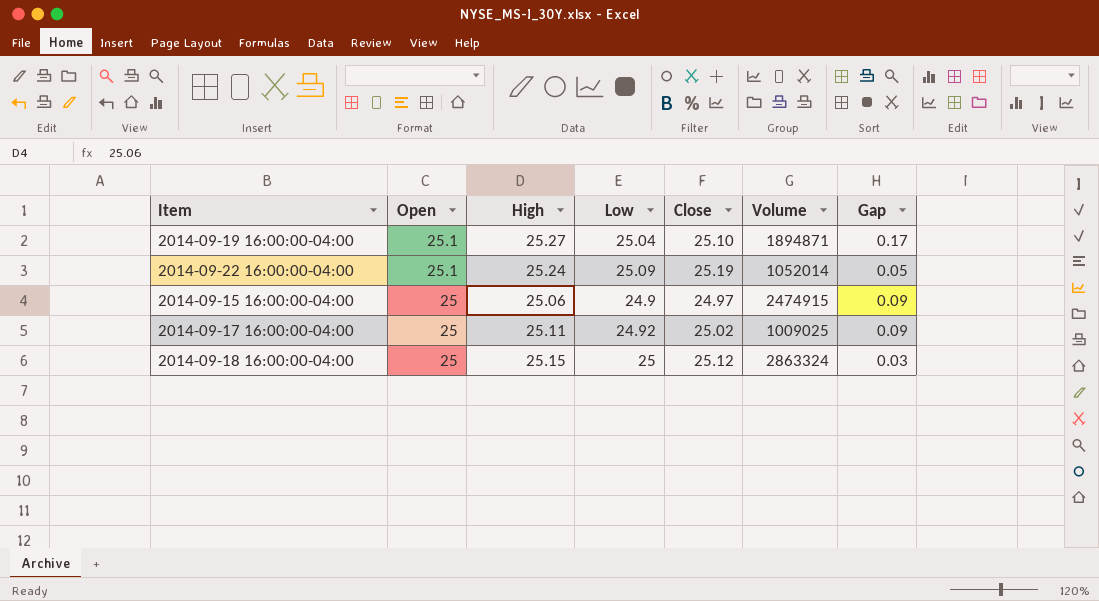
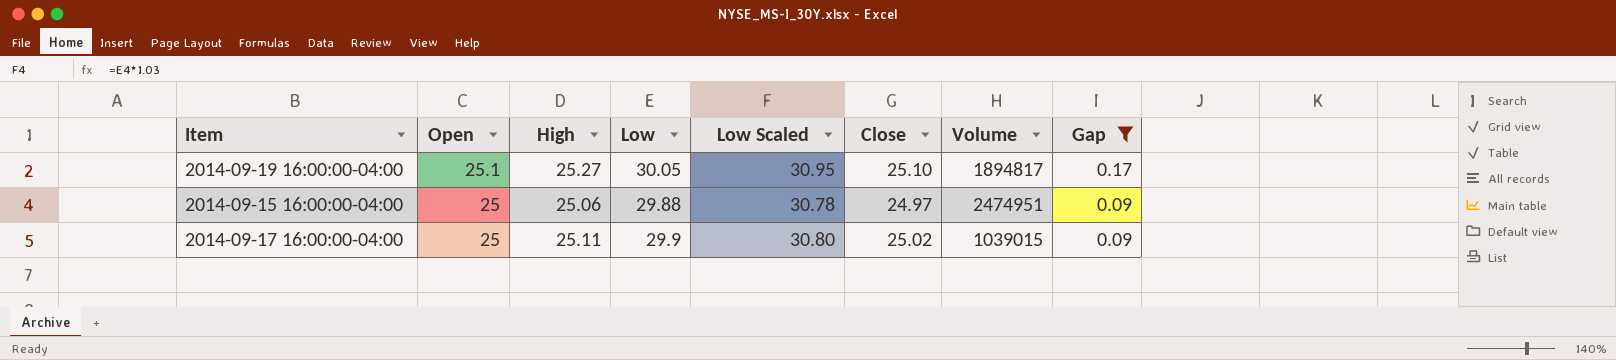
filter: none -> Gap >= 0.09
column Low Scaled | formula: none -> [Low] * 1.03
2014-09-19 16:00:00-04:00 | Low: 25.04 -> 30.05
2014-09-19 16:00:00-04:00 | Volume: 1894871 -> 1894817
2014-09-15 16:00:00-04:00 | Low: 24.9 -> 29.88
2014-09-15 16:00:00-04:00 | Volume: 2474915 -> 2474951
2014-09-17 16:00:00-04:00 | Low: 24.92 -> 29.9
2014-09-17 16:00:00-04:00 | Volume: 1009025 -> 1039015

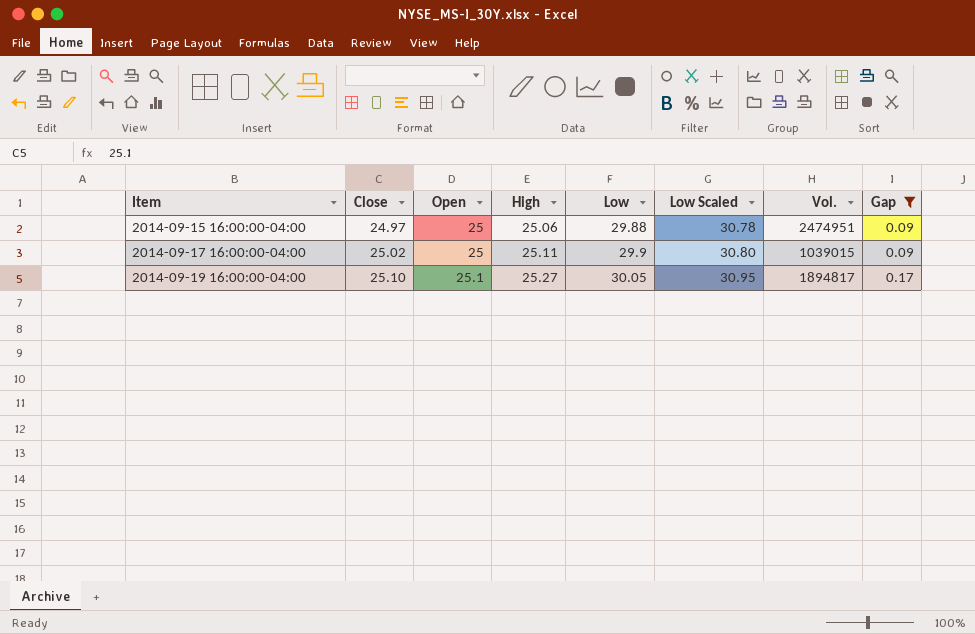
row order: Open descending -> Item ascending
column Close | position: 6 -> 2
column name: Volume -> Vol.

